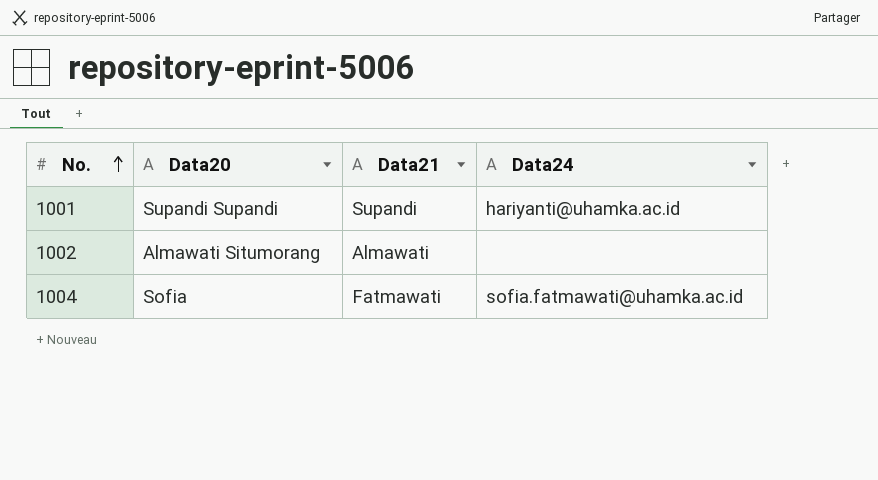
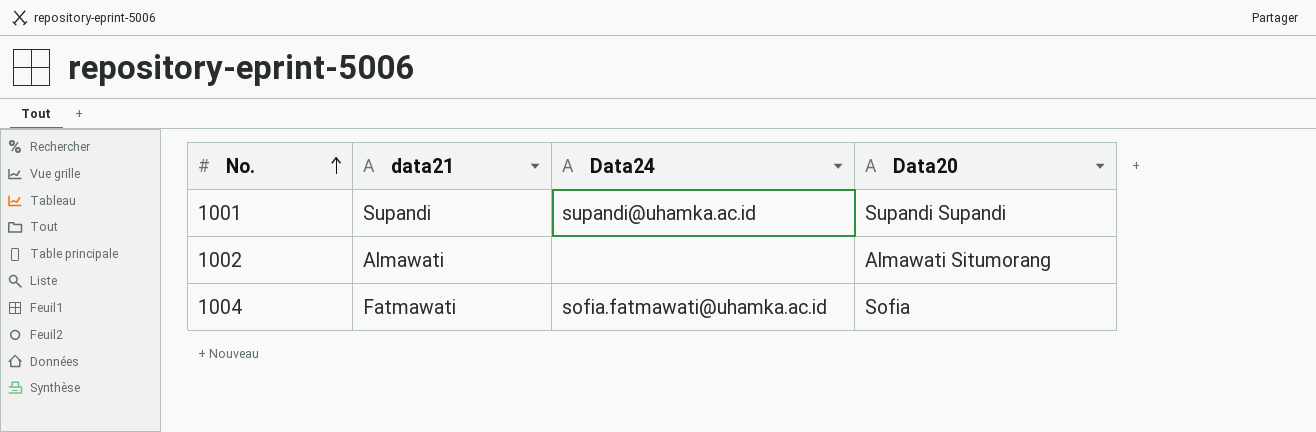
column name: Data21 -> data21
column Data20 | position: 2 -> 4
1001 | Data24: hariyanti@uhamka.ac.id -> supandi@uhamka.ac.id

